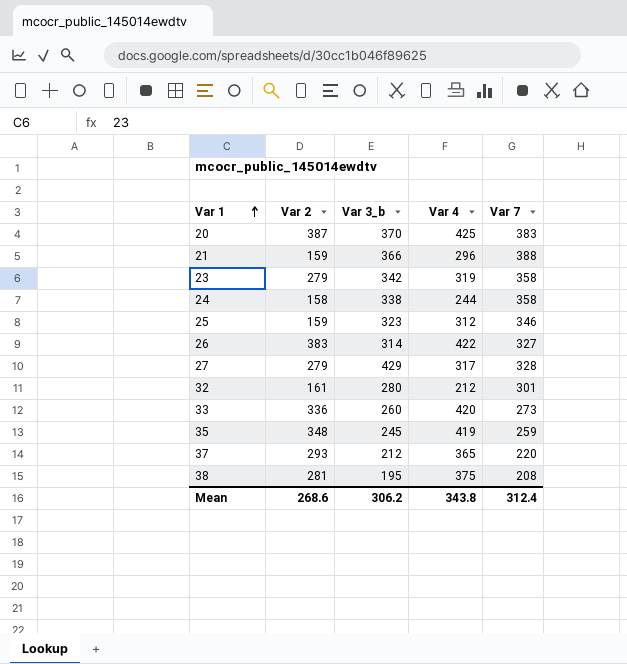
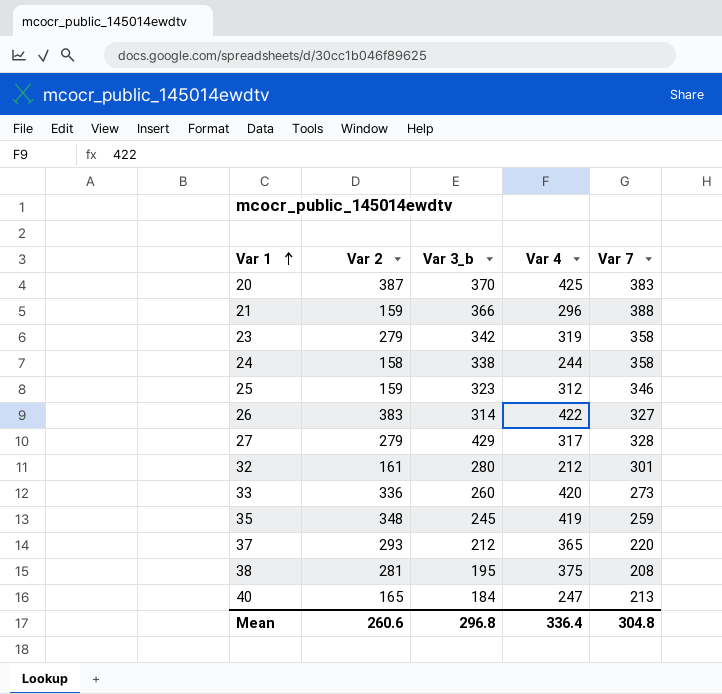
row 40: none -> 165 | 184 | 247 | 213
Mean | Var 2: 268.6 -> 260.6
Mean | Var 3_b: 306.2 -> 296.8
Mean | Var 4: 343.8 -> 336.4
Mean | Var 7: 312.4 -> 304.8

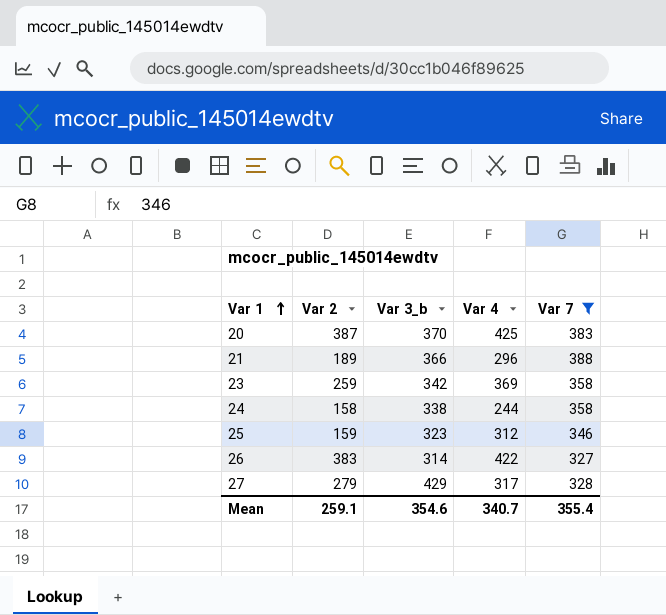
filter: none -> Var 7 >= 327
21 | Var 2: 159 -> 189
23 | Var 2: 279 -> 259
23 | Var 4: 319 -> 369
Mean | Var 2: 260.6 -> 259.1
Mean | Var 3_b: 296.8 -> 354.6
Mean | Var 4: 336.4 -> 340.7
Mean | Var 7: 304.8 -> 355.4

